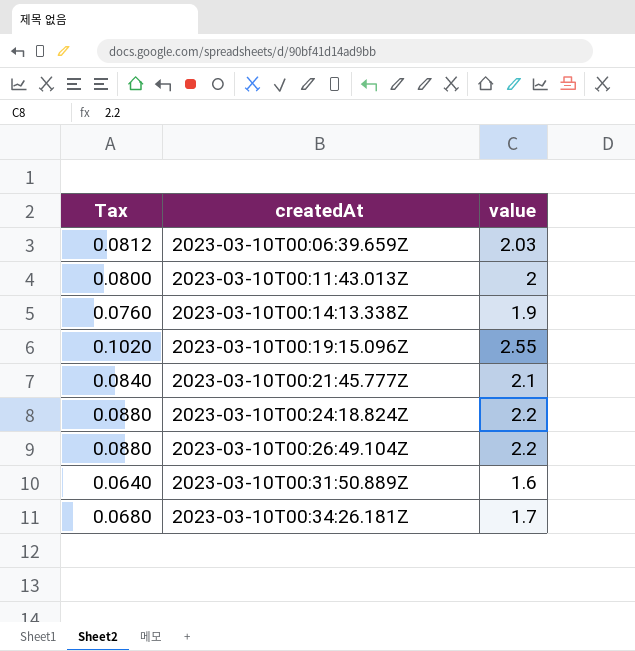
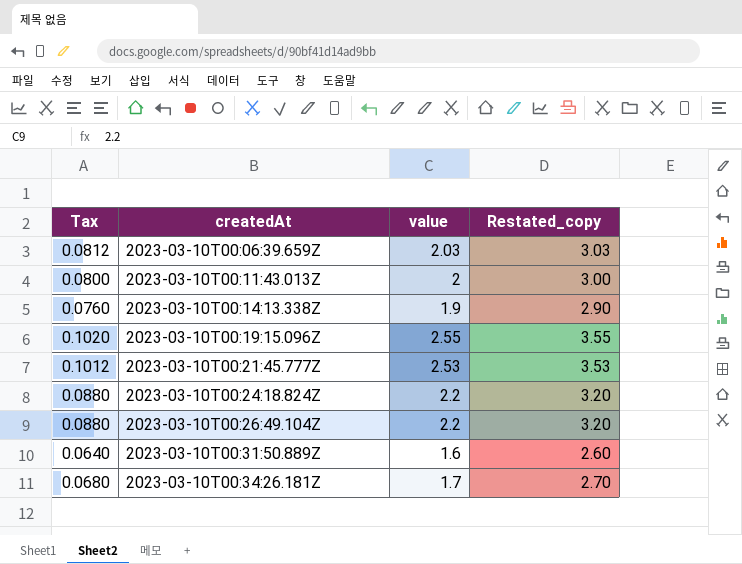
column Restated_copy | formula: none -> [value] + 1
2023-03-10T00:21:45.777Z | Tax: 0.0840 -> 0.1012
2023-03-10T00:21:45.777Z | value: 2.1 -> 2.53

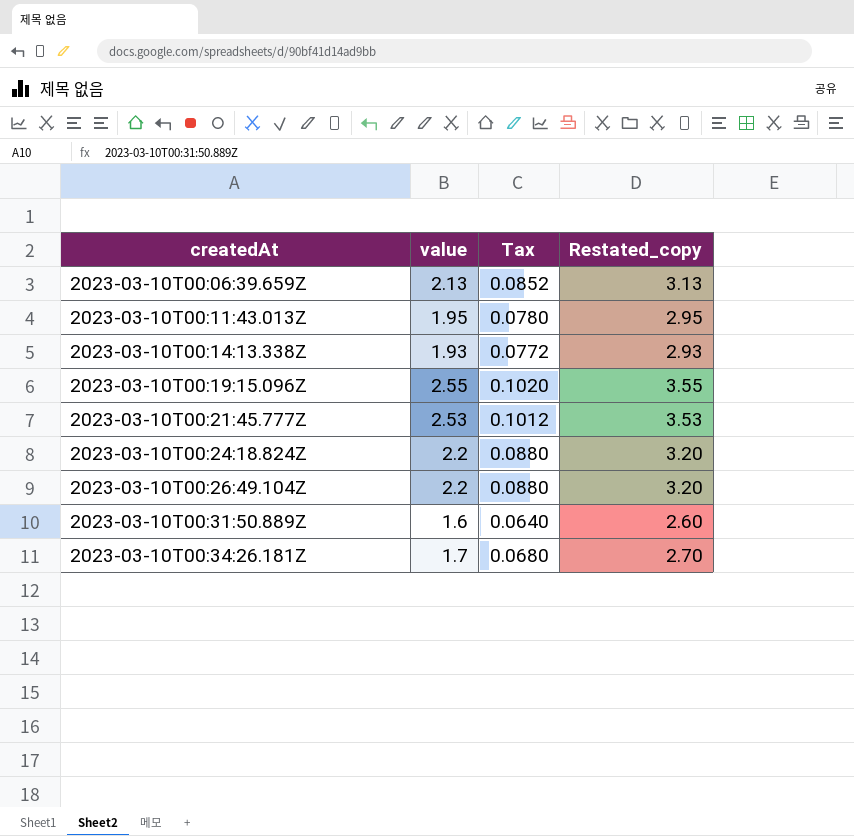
column Tax | position: 1 -> 3
2023-03-10T00:06:39.659Z | value: 2.03 -> 2.13
2023-03-10T00:06:39.659Z | Tax: 0.0812 -> 0.0852
2023-03-10T00:06:39.659Z | Restated_copy: 3.03 -> 3.13
2023-03-10T00:11:43.013Z | value: 2 -> 1.95
2023-03-10T00:11:43.013Z | Tax: 0.0800 -> 0.0780
2023-03-10T00:11:43.013Z | Restated_copy: 3.00 -> 2.95
2023-03-10T00:14:13.338Z | value: 1.9 -> 1.93
2023-03-10T00:14:13.338Z | Tax: 0.0760 -> 0.0772
2023-03-10T00:14:13.338Z | Restated_copy: 2.90 -> 2.93

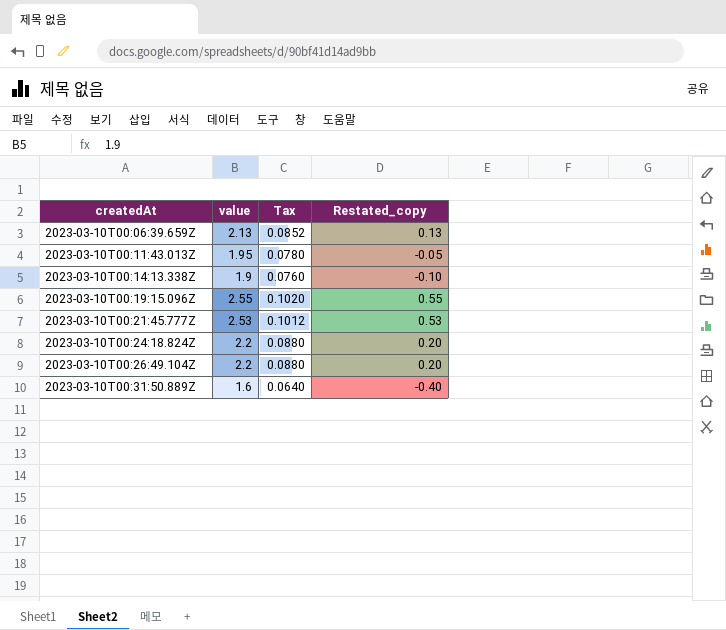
column Restated_copy | formula: [value] + 1 -> [value] - 2
row 2023-03-10T00:34:26.181Z: 1.7 | 0.0680 | 2.70 -> none
2023-03-10T00:14:13.338Z | value: 1.93 -> 1.9
2023-03-10T00:14:13.338Z | Tax: 0.0772 -> 0.0760

